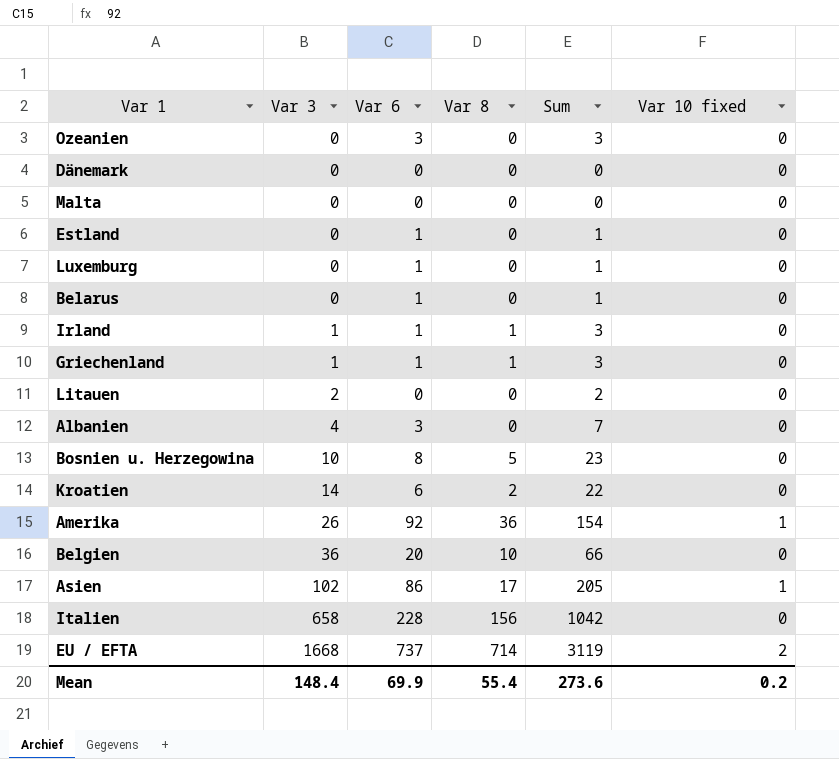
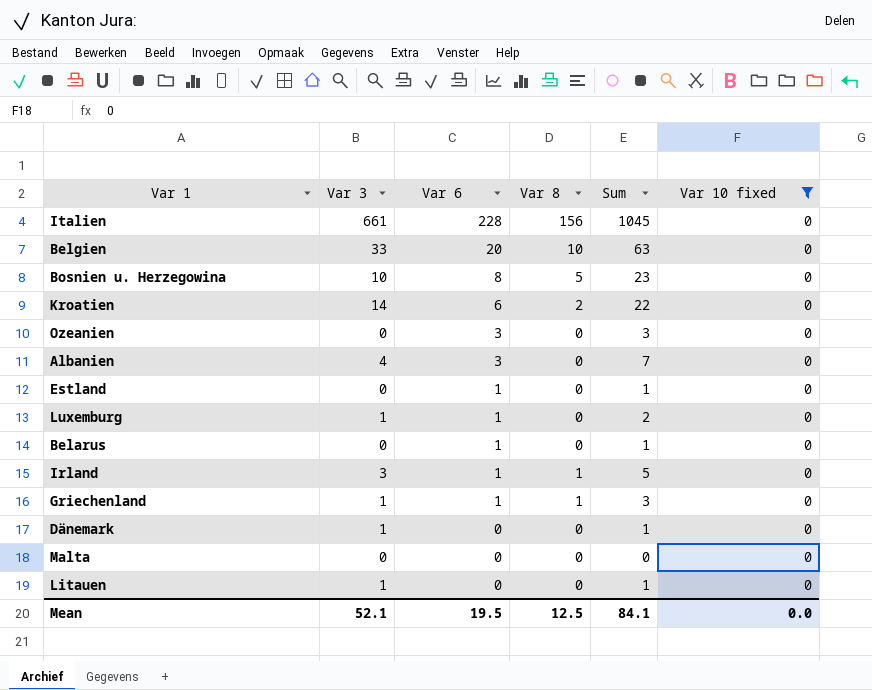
filter: none -> Var 10 fixed = 0
row order: Var 3 ascending -> Var 6 descending
Italien | Var 3: 658 -> 661
Italien | Sum: 1042 -> 1045
Belgien | Var 3: 36 -> 33
Belgien | Sum: 66 -> 63
Luxemburg | Var 3: 0 -> 1
Luxemburg | Sum: 1 -> 2
Irland | Var 3: 1 -> 3
Irland | Sum: 3 -> 5
Dänemark | Var 3: 0 -> 1
Dänemark | Sum: 0 -> 1
Litauen | Var 3: 2 -> 1
Litauen | Sum: 2 -> 1
Mean | Var 3: 148.4 -> 52.1
Mean | Var 6: 69.9 -> 19.5
Mean | Var 8: 55.4 -> 12.5
Mean | Sum: 273.6 -> 84.1
Mean | Var 10 fixed: 0.2 -> 0.0

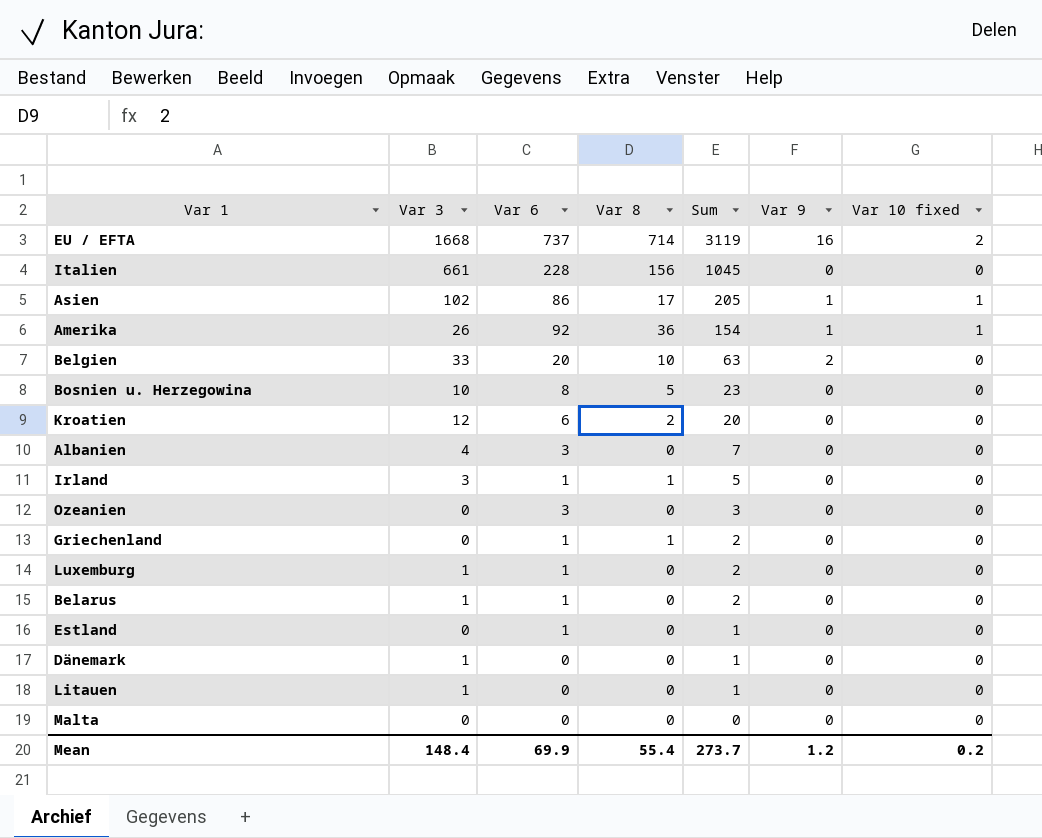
filter: Var 10 fixed = 0 -> none
row order: Var 6 descending -> Sum descending
column Var 9 | position: none -> 6
Kroatien | Var 3: 14 -> 12
Kroatien | Sum: 22 -> 20
Griechenland | Var 3: 1 -> 0
Griechenland | Sum: 3 -> 2
Belarus | Var 3: 0 -> 1
Belarus | Sum: 1 -> 2
Mean | Var 3: 52.1 -> 148.4
Mean | Var 6: 19.5 -> 69.9
Mean | Var 8: 12.5 -> 55.4
Mean | Sum: 84.1 -> 273.7
Mean | Var 10 fixed: 0.0 -> 0.2

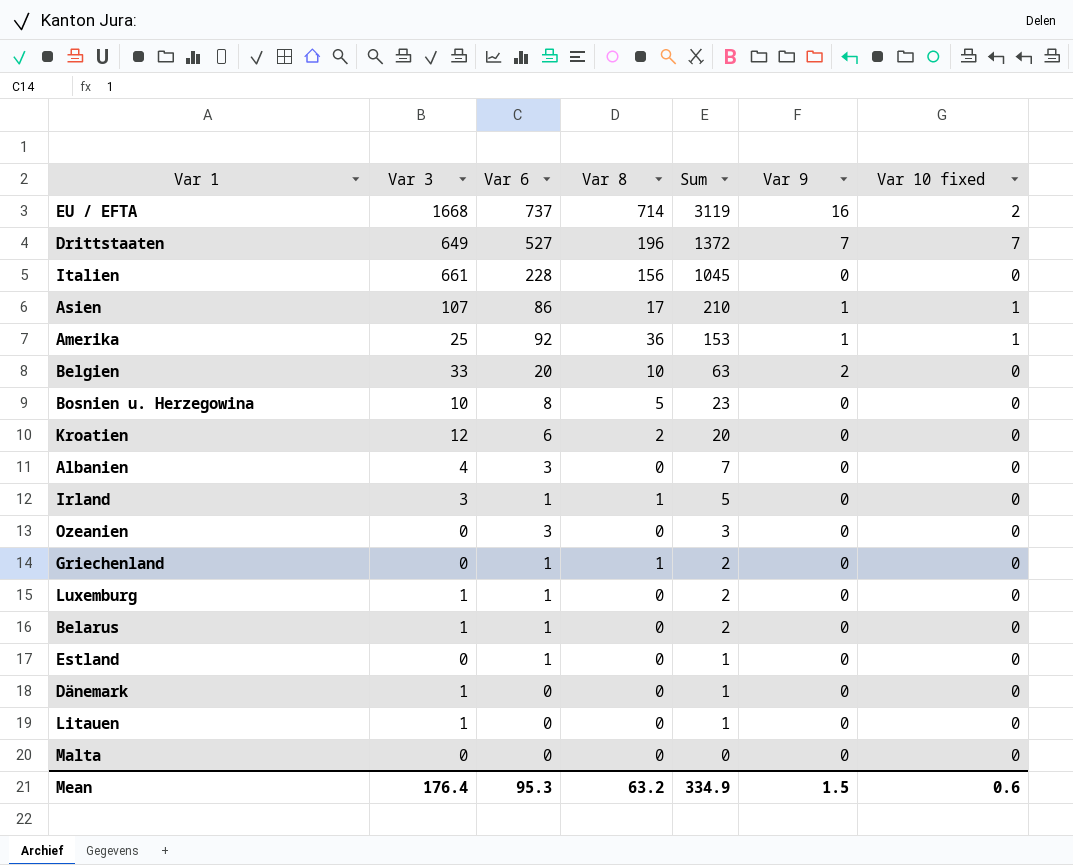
row Drittstaaten: none -> 649 | 527 | 196 | 1372 | 7 | 7
Asien | Var 3: 102 -> 107
Asien | Sum: 205 -> 210
Amerika | Var 3: 26 -> 25
Amerika | Sum: 154 -> 153
Mean | Var 3: 148.4 -> 176.4
Mean | Var 6: 69.9 -> 95.3
Mean | Var 8: 55.4 -> 63.2
Mean | Sum: 273.7 -> 334.9
Mean | Var 9: 1.2 -> 1.5
Mean | Var 10 fixed: 0.2 -> 0.6

